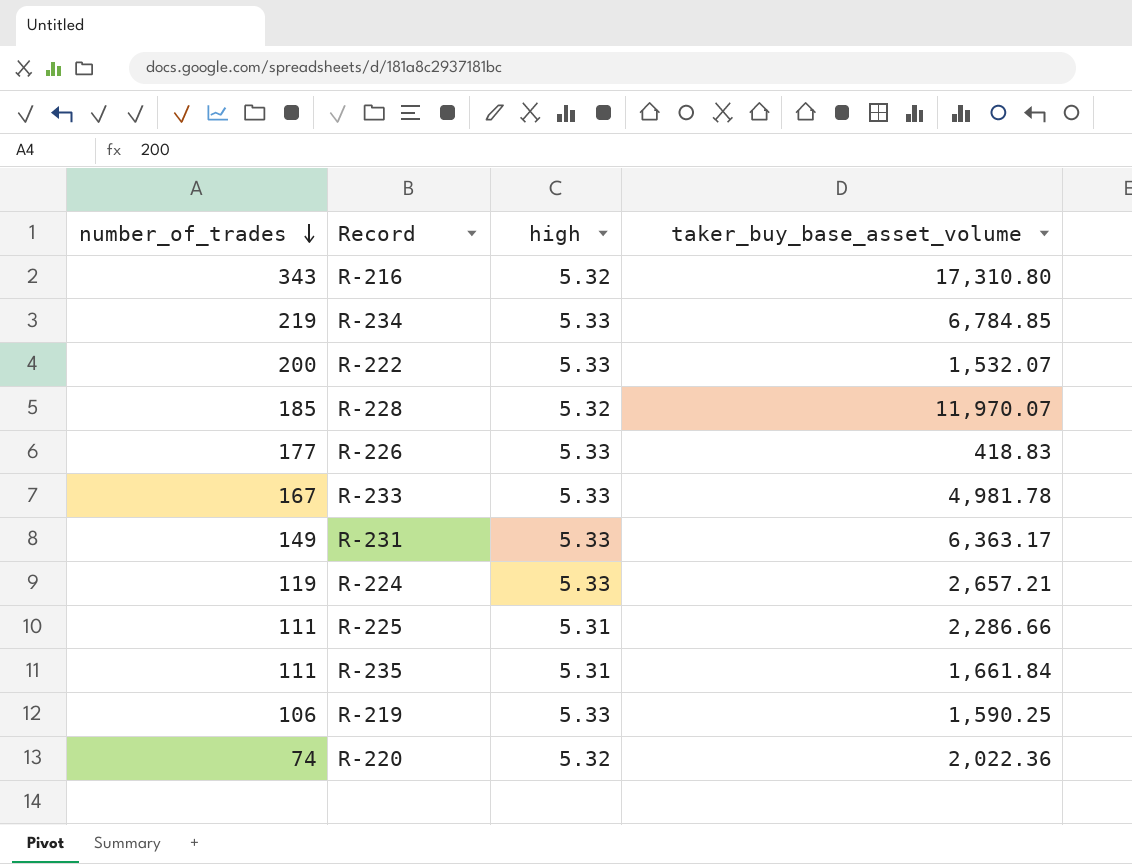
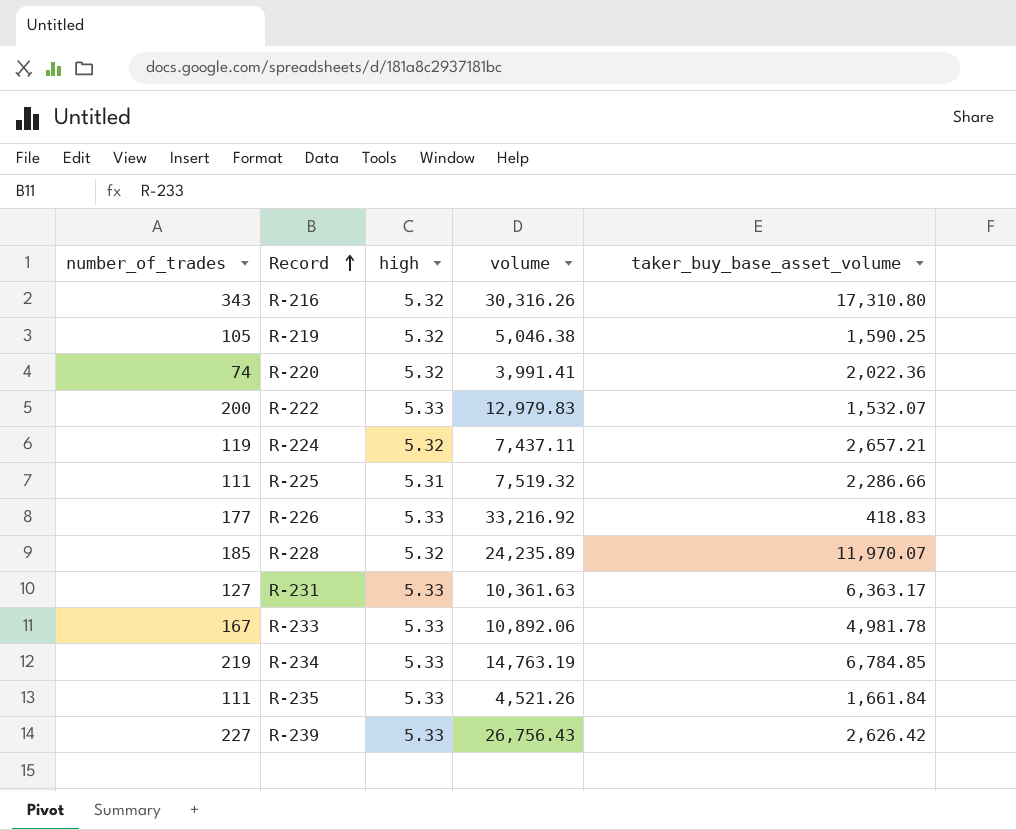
row order: number_of_trades descending -> Record ascending
column volume | position: none -> 4
R-219 | number_of_trades: 106 -> 105
R-219 | high: 5.33 -> 5.32
R-224 | high: 5.33 -> 5.32
R-231 | number_of_trades: 149 -> 127
R-235 | high: 5.31 -> 5.33
row R-239: none -> 227 | 5.33 | 26,756.43 | 2,626.42

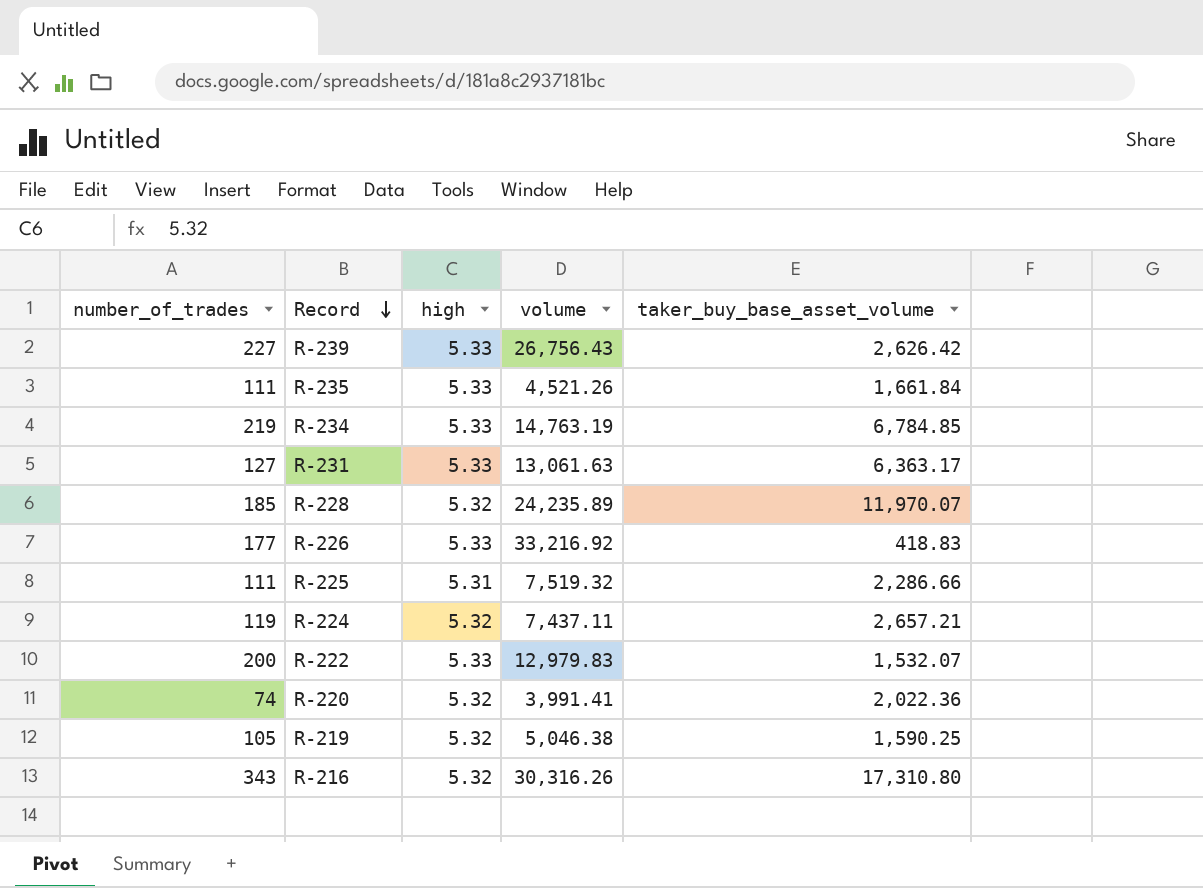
row order: Record ascending -> Record descending
row R-233: 167 | 5.33 | 10,892.06 | 4,981.78 -> none
R-231 | volume: 10,361.63 -> 13,061.63

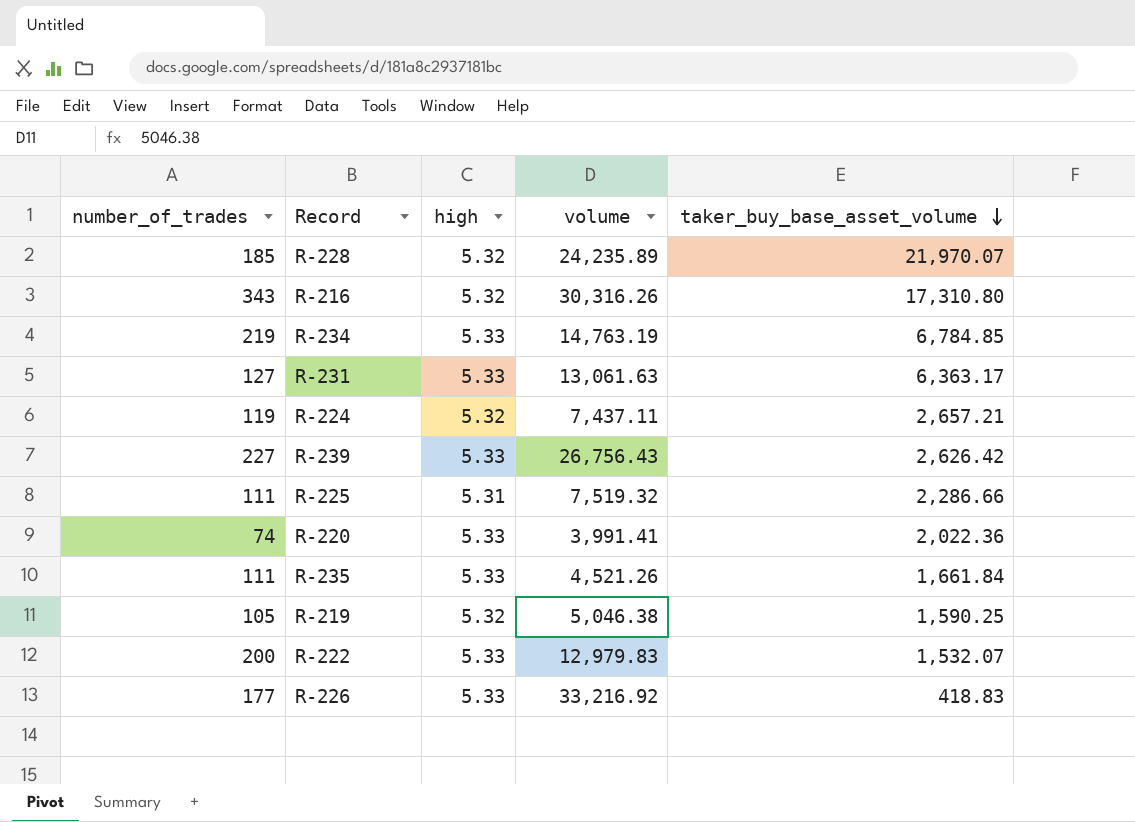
row order: Record descending -> taker_buy_base_asset_volume descending
R-228 | taker_buy_base_asset_volume: 11,970.07 -> 21,970.07
R-220 | high: 5.32 -> 5.33

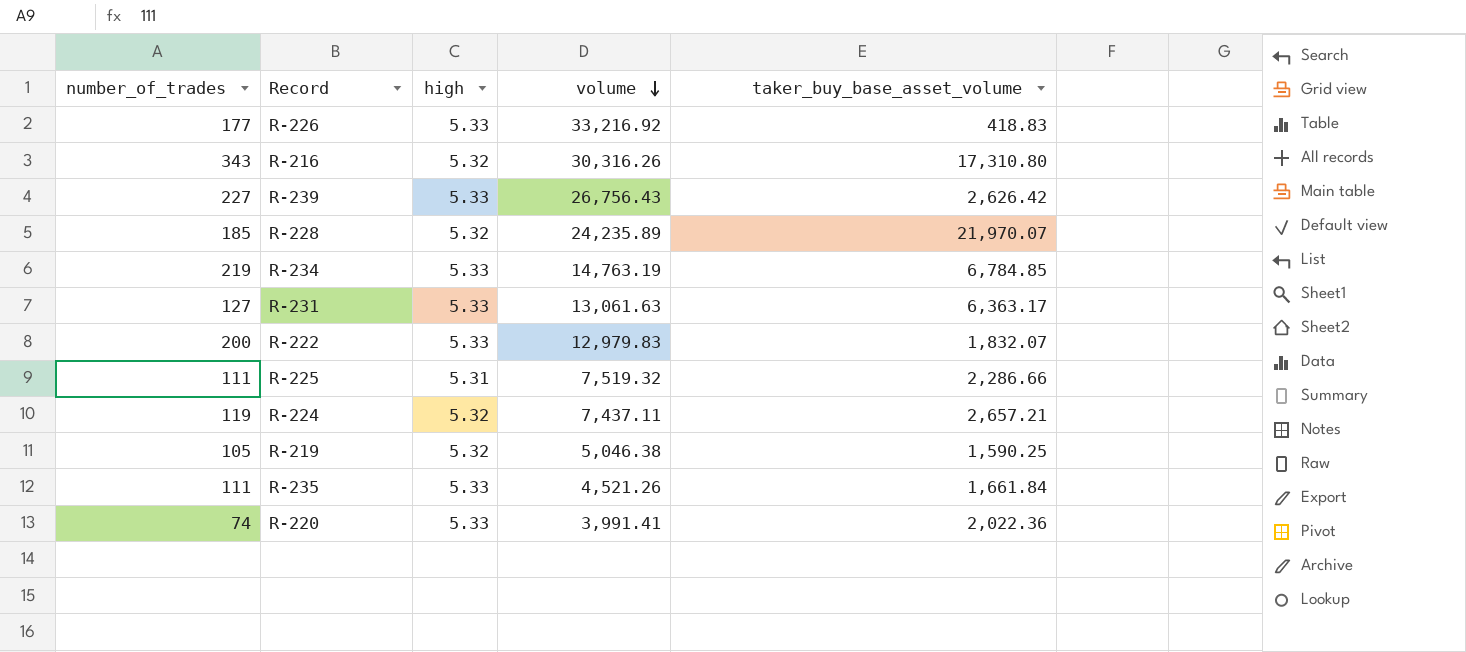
row order: taker_buy_base_asset_volume descending -> volume descending
R-222 | taker_buy_base_asset_volume: 1,532.07 -> 1,832.07

